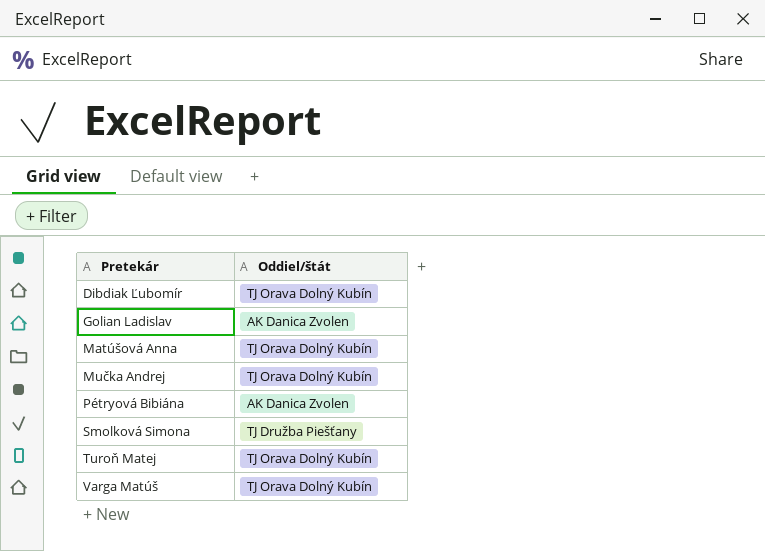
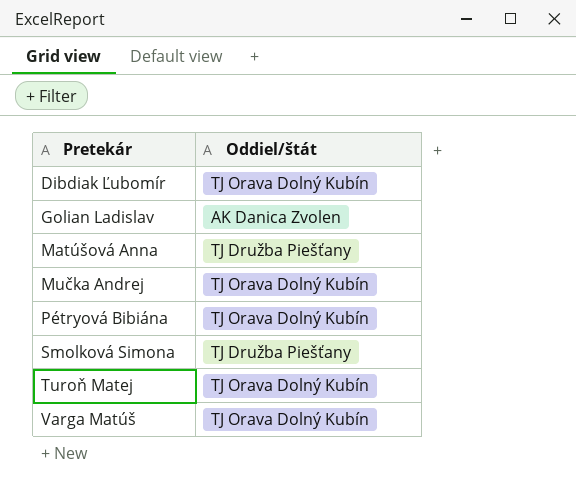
Matúšová Anna | Oddiel/štát: TJ Orava Dolný Kubín -> TJ Družba Piešťany
Pétryová Bibiána | Oddiel/štát: AK Danica Zvolen -> TJ Orava Dolný Kubín

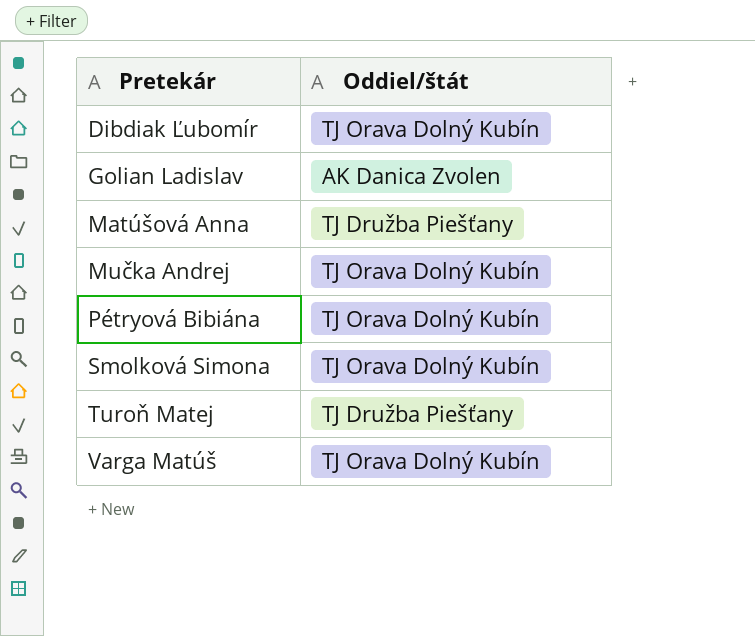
Smolková Simona | Oddiel/štát: TJ Družba Piešťany -> TJ Orava Dolný Kubín
Turoň Matej | Oddiel/štát: TJ Orava Dolný Kubín -> TJ Družba Piešťany

